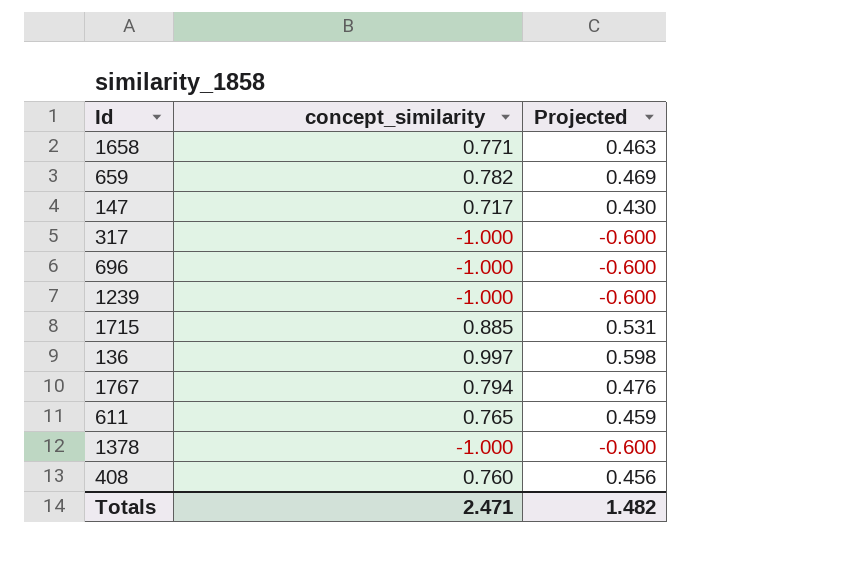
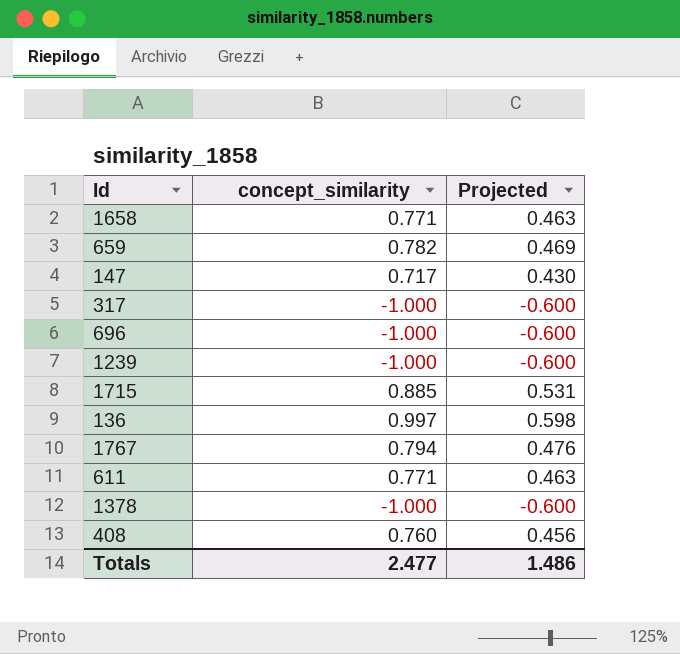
611 | concept_similarity: 0.765 -> 0.771
611 | Projected: 0.459 -> 0.463
Totals | concept_similarity: 2.471 -> 2.477
Totals | Projected: 1.482 -> 1.486

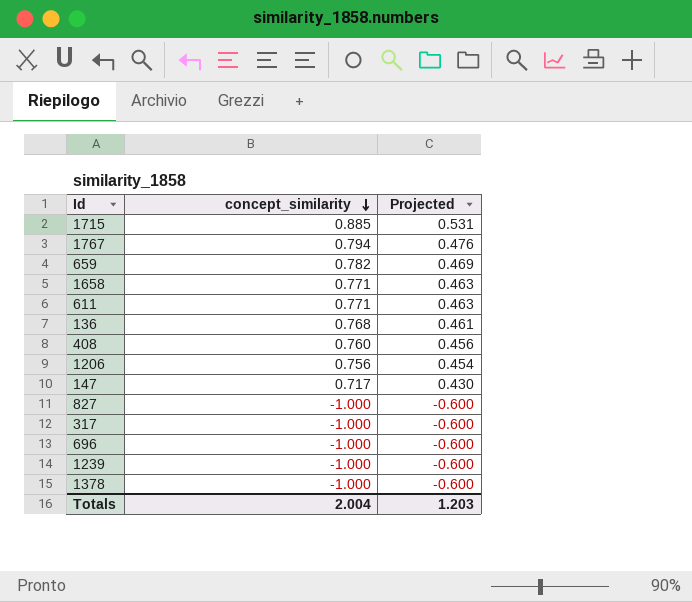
row order: none -> concept_similarity descending
136 | concept_similarity: 0.997 -> 0.768
136 | Projected: 0.598 -> 0.461
row 1206: none -> 0.756 | 0.454
row 827: none -> -1.000 | -0.600
Totals | concept_similarity: 2.477 -> 2.004
Totals | Projected: 1.486 -> 1.203

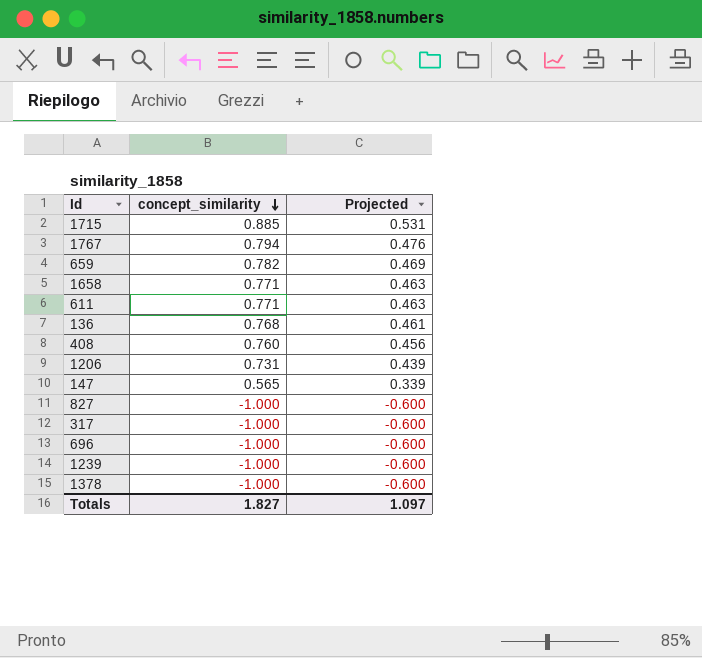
1206 | concept_similarity: 0.756 -> 0.731
1206 | Projected: 0.454 -> 0.439
147 | concept_similarity: 0.717 -> 0.565
147 | Projected: 0.430 -> 0.339
Totals | concept_similarity: 2.004 -> 1.827
Totals | Projected: 1.203 -> 1.097

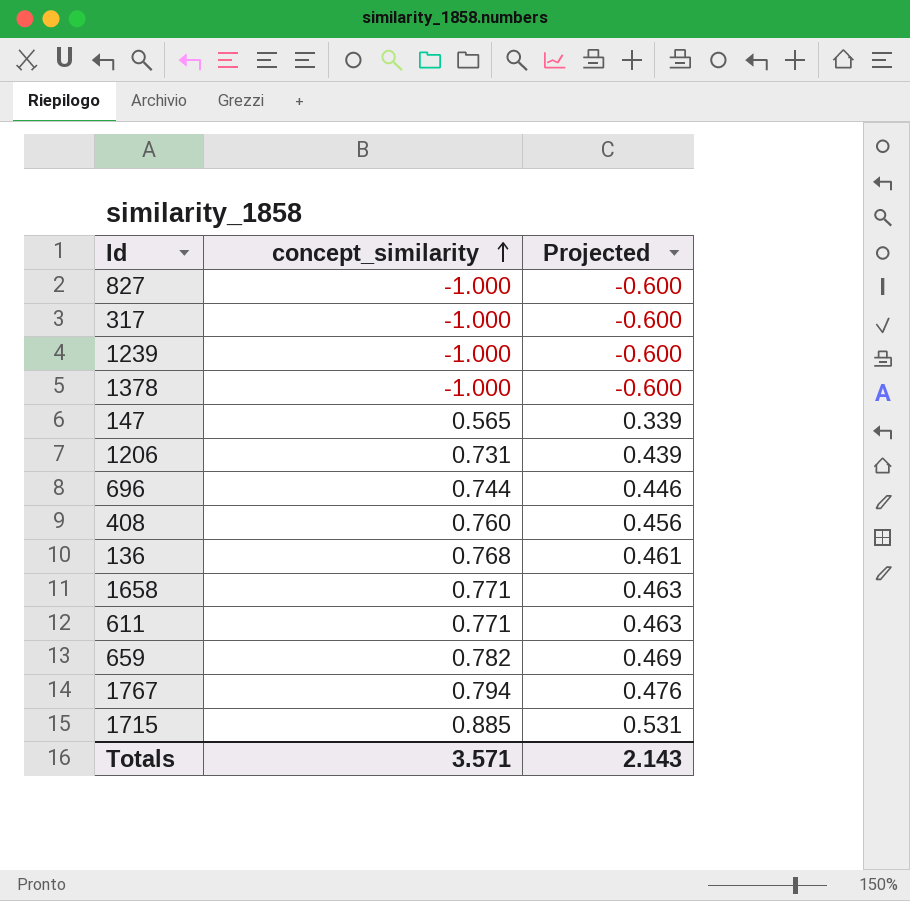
row order: concept_similarity descending -> concept_similarity ascending
696 | concept_similarity: -1.000 -> 0.744
696 | Projected: -0.600 -> 0.446
Totals | concept_similarity: 1.827 -> 3.571
Totals | Projected: 1.097 -> 2.143

